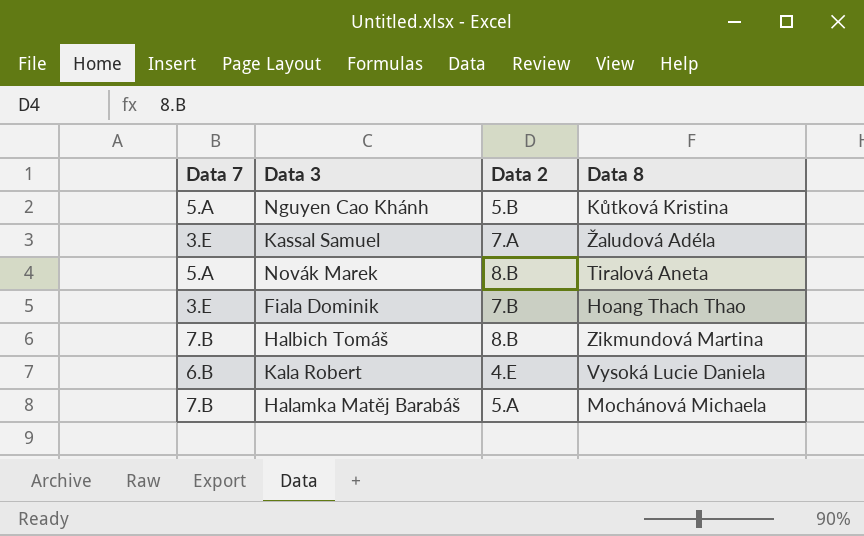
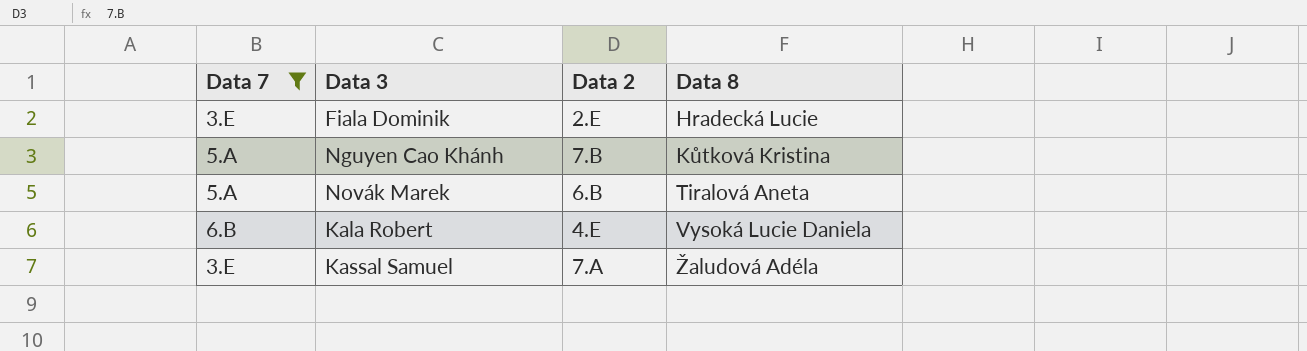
filter: none -> Data 7 != 7.B
row order: none -> Data 8 ascending
Fiala Dominik | Data 2: 7.B -> 2.E
Fiala Dominik | Data 8: Hoang Thach Thao -> Hradecká Lucie
Nguyen Cao Khánh | Data 2: 5.B -> 7.B
Novák Marek | Data 2: 8.B -> 6.B

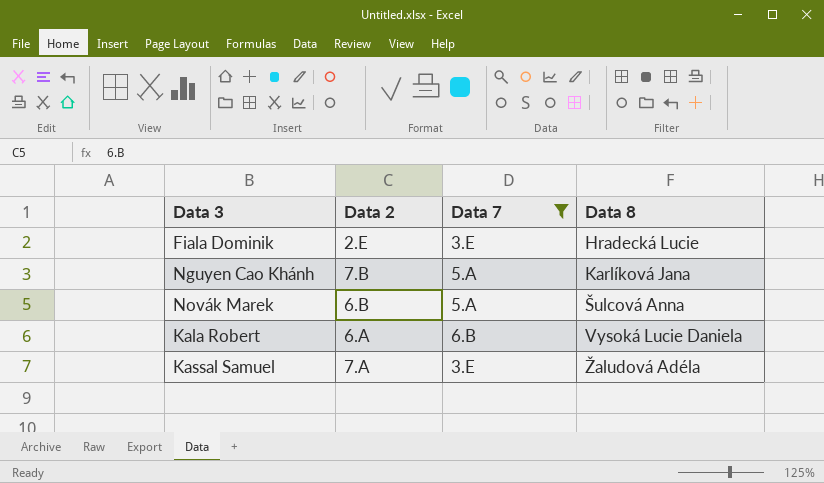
column Data 7 | position: 1 -> 3
Nguyen Cao Khánh | Data 8: Kůtková Kristina -> Karlíková Jana
Novák Marek | Data 8: Tiralová Aneta -> Šulcová Anna
Kala Robert | Data 2: 4.E -> 6.A

